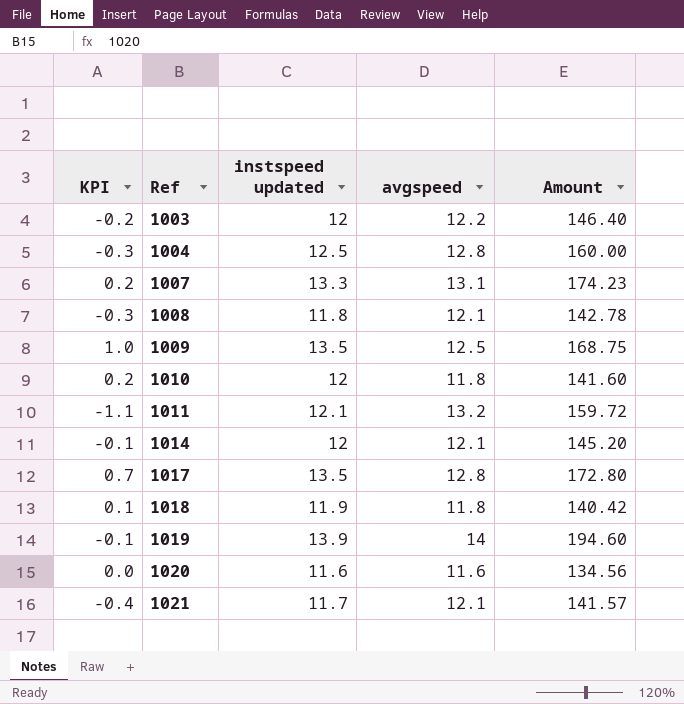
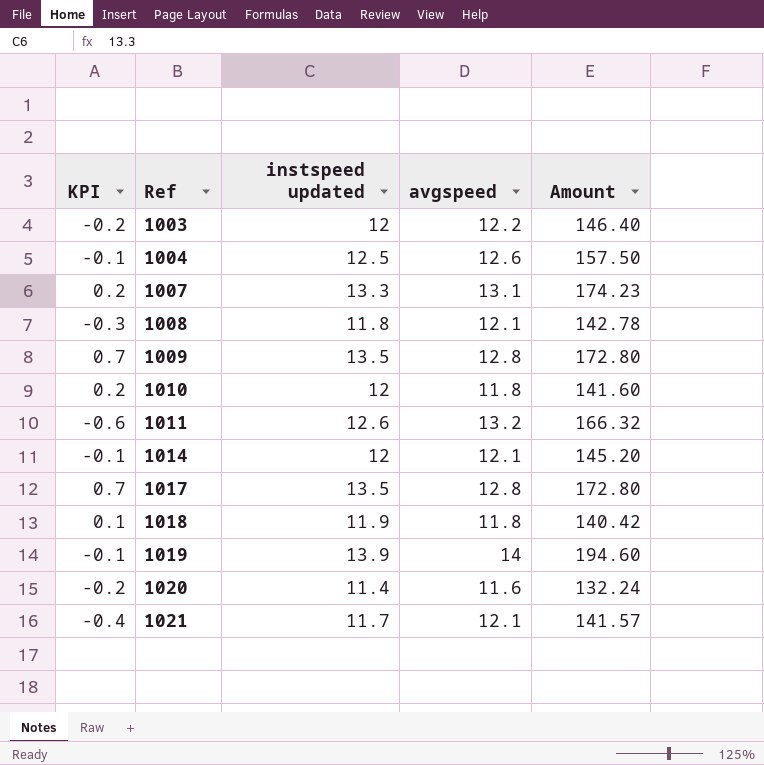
1004 | KPI: -0.3 -> -0.1
1004 | avgspeed: 12.8 -> 12.6
1004 | Amount: 160.00 -> 157.50
1009 | KPI: 1.0 -> 0.7
1009 | avgspeed: 12.5 -> 12.8
1009 | Amount: 168.75 -> 172.80
1011 | KPI: -1.1 -> -0.6
1011 | instspeed updated: 12.1 -> 12.6
1011 | Amount: 159.72 -> 166.32
1020 | KPI: 0.0 -> -0.2
1020 | instspeed updated: 11.6 -> 11.4
1020 | Amount: 134.56 -> 132.24

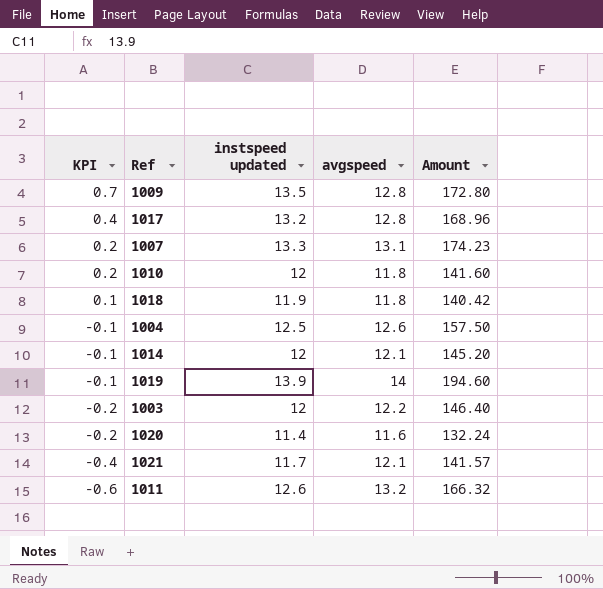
row order: Ref ascending -> KPI descending
row 1008: -0.3 | 11.8 | 12.1 | 142.78 -> none
1017 | KPI: 0.7 -> 0.4
1017 | instspeed updated: 13.5 -> 13.2
1017 | Amount: 172.80 -> 168.96

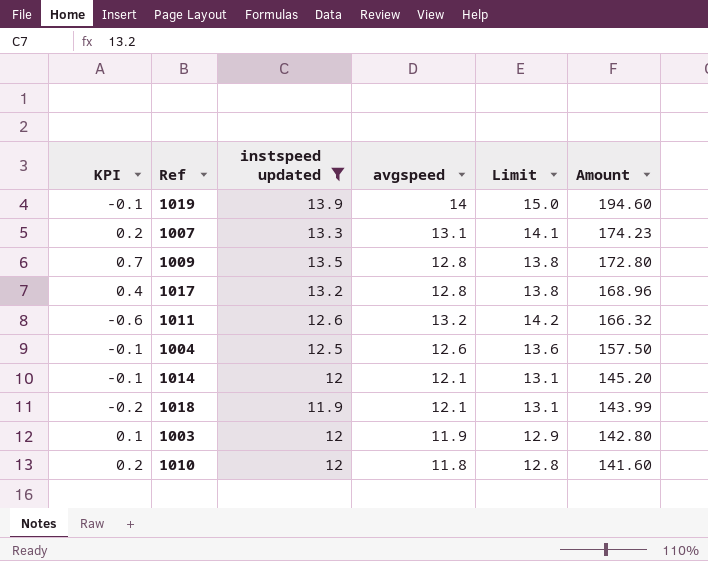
filter: none -> instspeed updated >= 11.9
row order: KPI descending -> Amount descending
column Limit | formula: none -> [avgspeed] + 1
1018 | KPI: 0.1 -> -0.2
1018 | avgspeed: 11.8 -> 12.1
1018 | Amount: 140.42 -> 143.99
1003 | KPI: -0.2 -> 0.1
1003 | avgspeed: 12.2 -> 11.9
1003 | Amount: 146.40 -> 142.80

